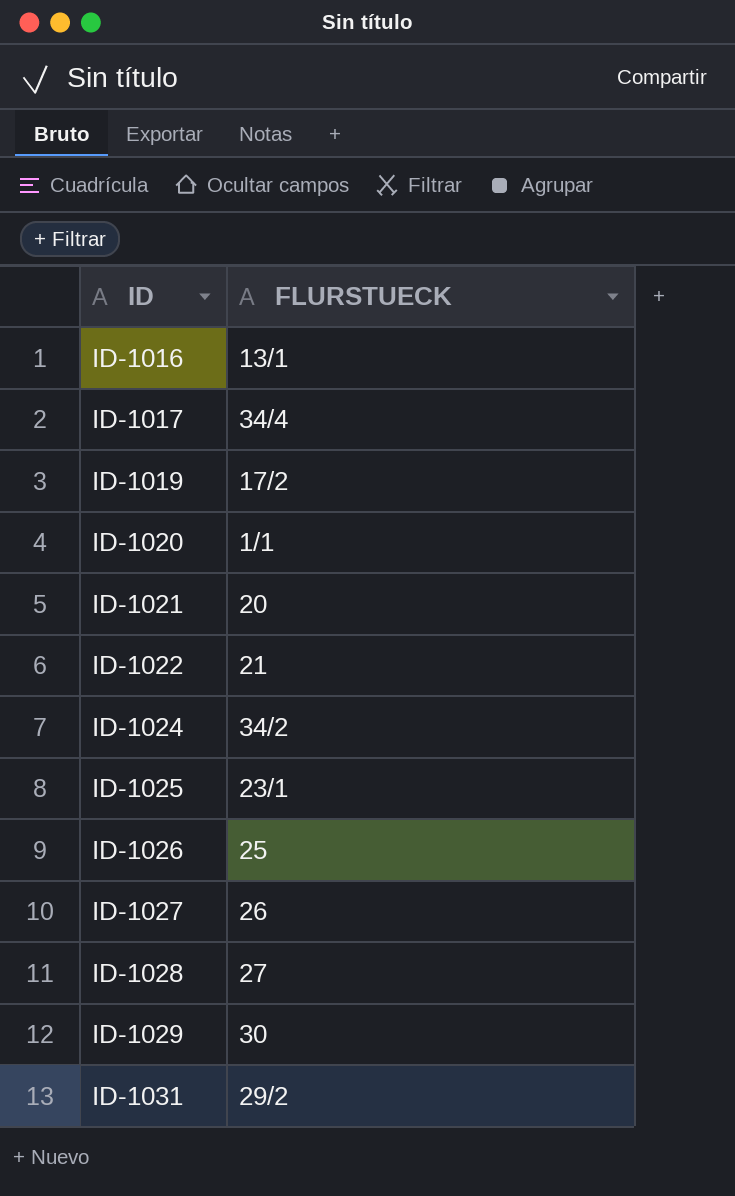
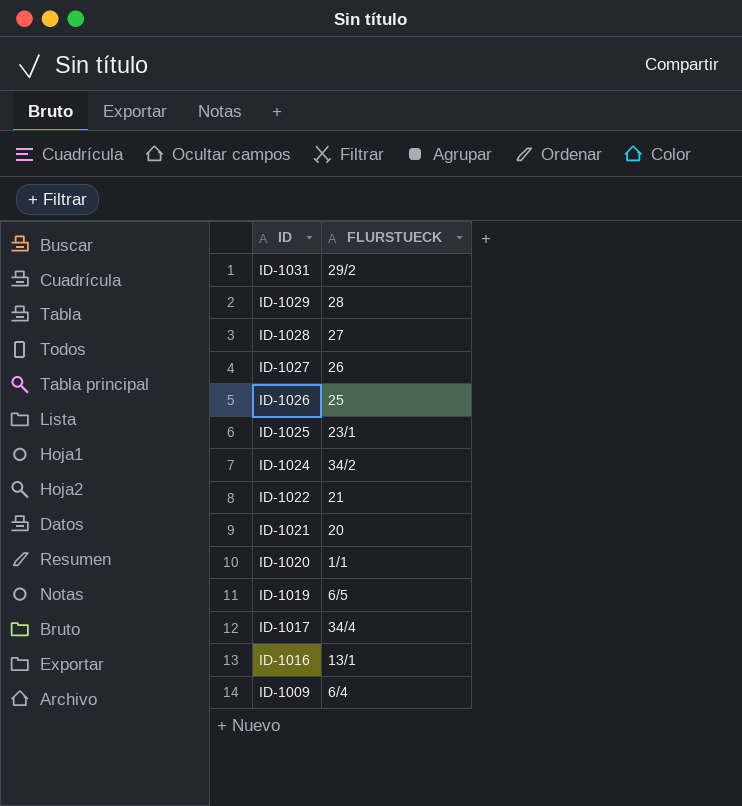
row order: ID ascending -> ID descending
ID-1029 | FLURSTUECK: 30 -> 28
ID-1019 | FLURSTUECK: 17/2 -> 6/5
row ID-1009: none -> 6/4

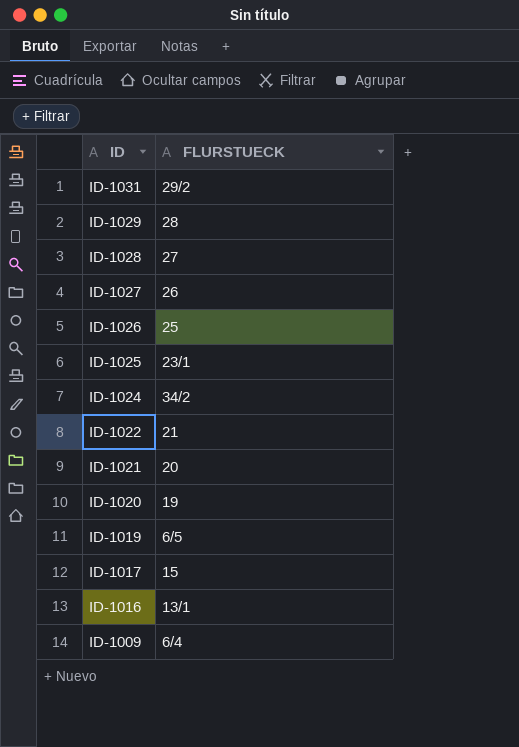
ID-1020 | FLURSTUECK: 1/1 -> 19
ID-1017 | FLURSTUECK: 34/4 -> 15

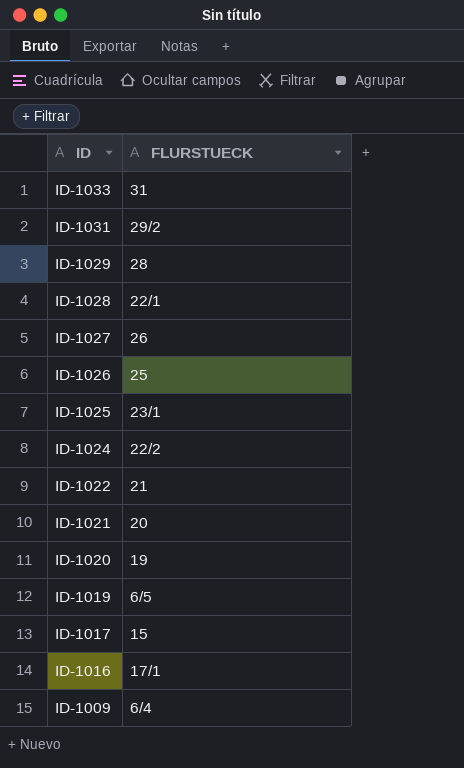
row ID-1033: none -> 31
ID-1028 | FLURSTUECK: 27 -> 22/1
ID-1024 | FLURSTUECK: 34/2 -> 22/2
ID-1016 | FLURSTUECK: 13/1 -> 17/1

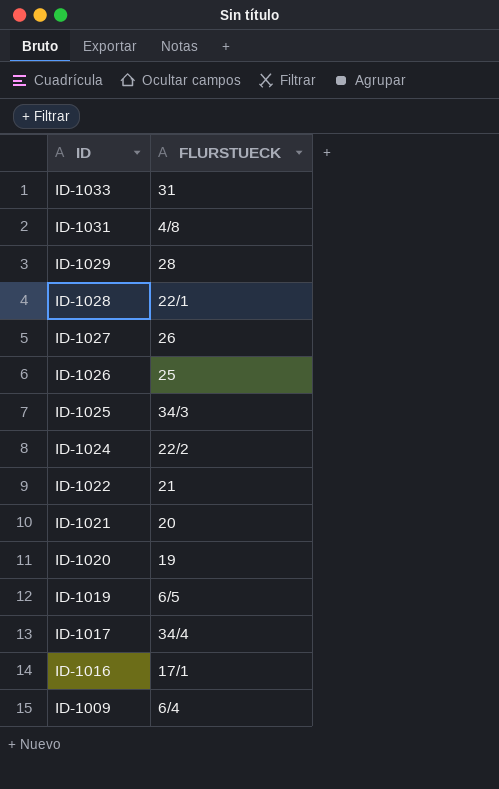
ID-1031 | FLURSTUECK: 29/2 -> 4/8
ID-1025 | FLURSTUECK: 23/1 -> 34/3
ID-1017 | FLURSTUECK: 15 -> 34/4

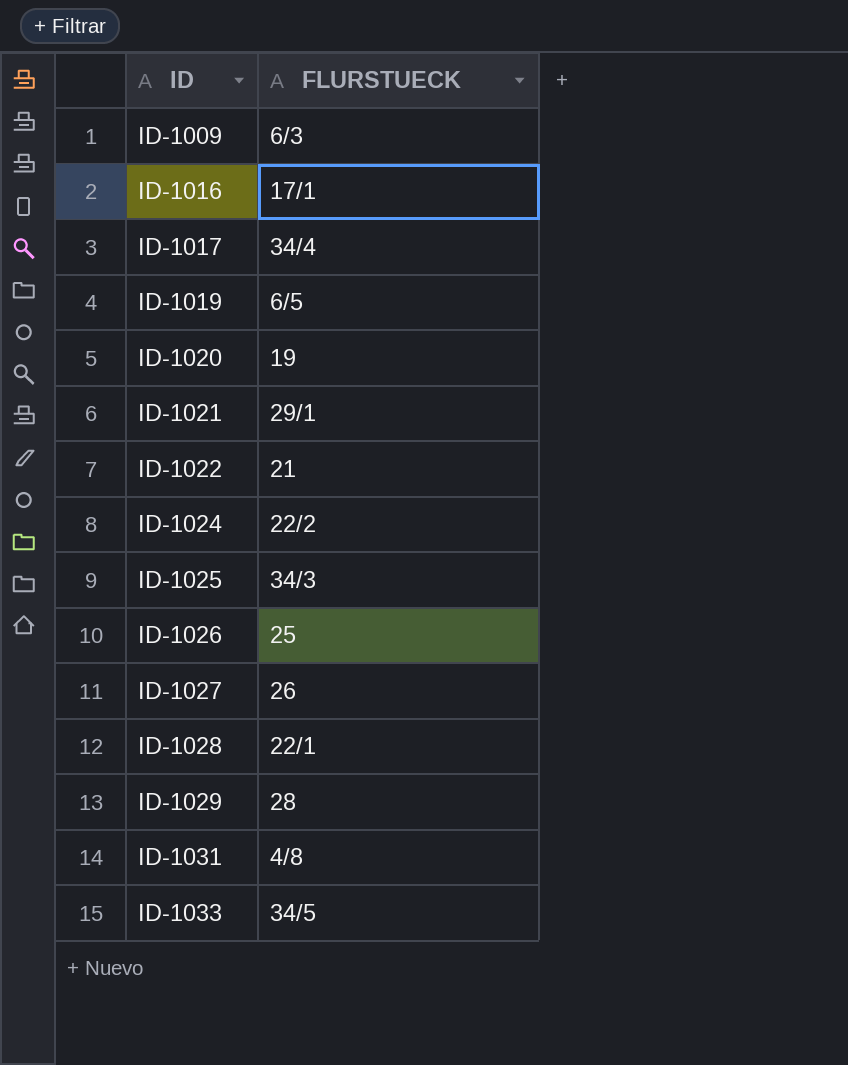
row order: ID descending -> ID ascending
ID-1009 | FLURSTUECK: 6/4 -> 6/3
ID-1021 | FLURSTUECK: 20 -> 29/1
ID-1033 | FLURSTUECK: 31 -> 34/5

